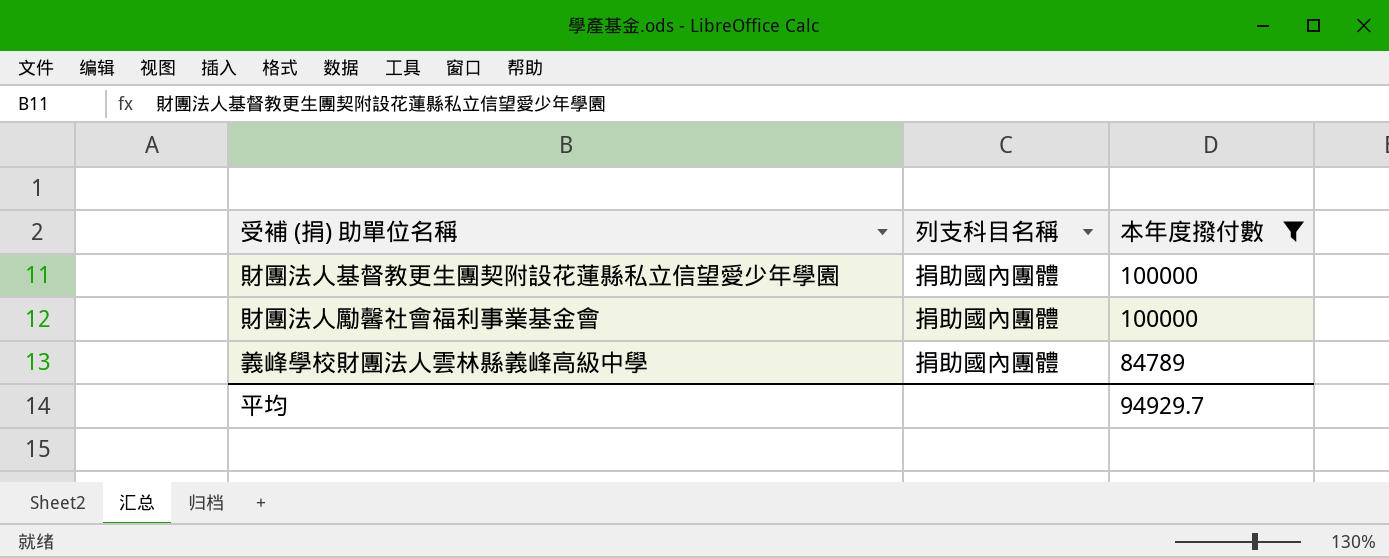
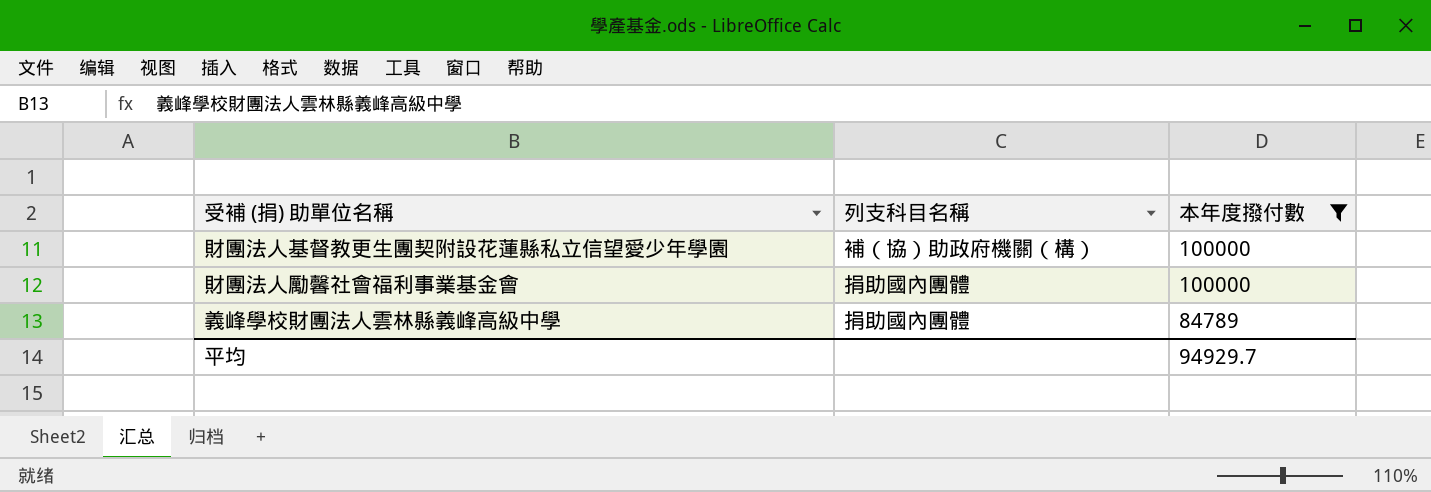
財團法人基督教更生團契附設花蓮縣私立信望愛少年學園 | 列支科目名稱: 捐助國內團體 -> 補（協）助政府機關（構）

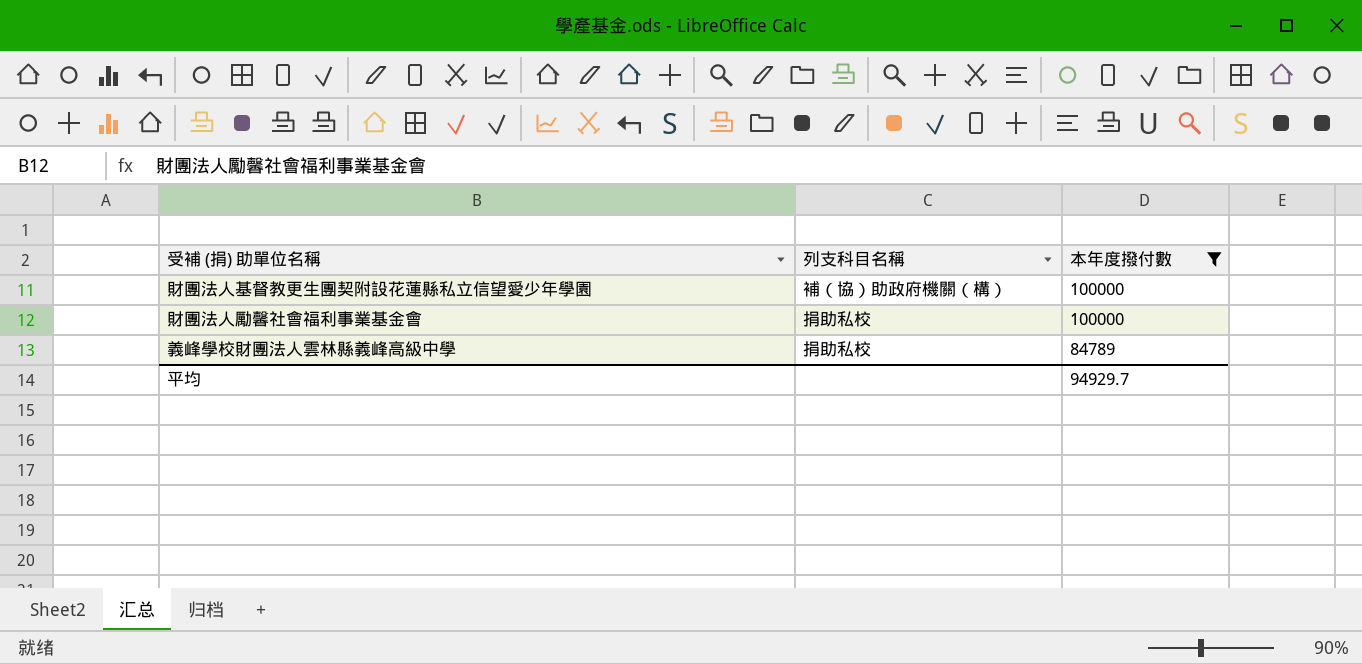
財團法人勵馨社會福利事業基金會 | 列支科目名稱: 捐助國內團體 -> 捐助私校
義峰學校財團法人雲林縣義峰高級中學 | 列支科目名稱: 捐助國內團體 -> 捐助私校

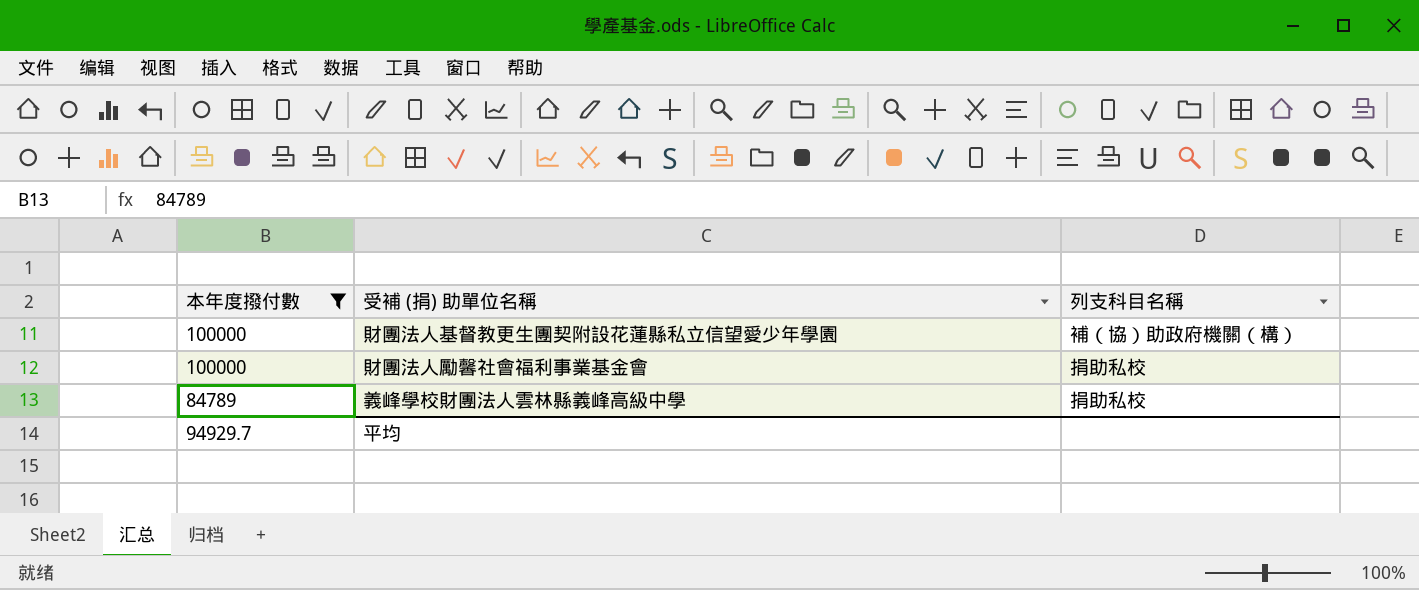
column 本年度撥付數 | position: 3 -> 1

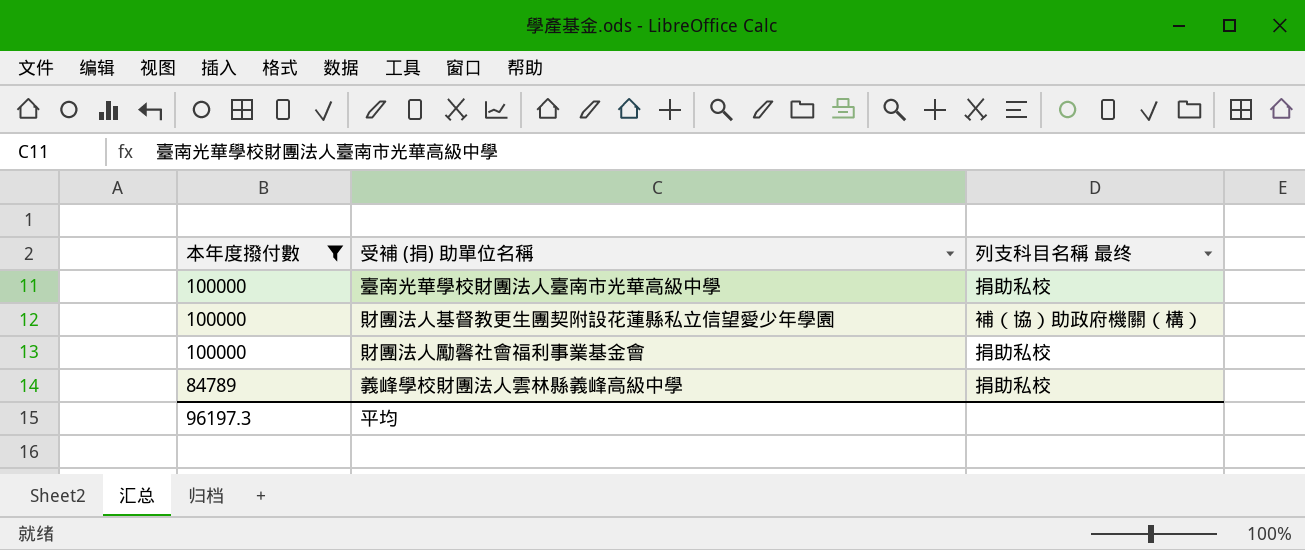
column name: 列支科目名稱 -> 列支科目名稱 最终
row 臺南光華學校財團法人臺南市光華高級中學: none -> 100000 | 捐助私校
平均 | 本年度撥付數: 94929.7 -> 96197.3

